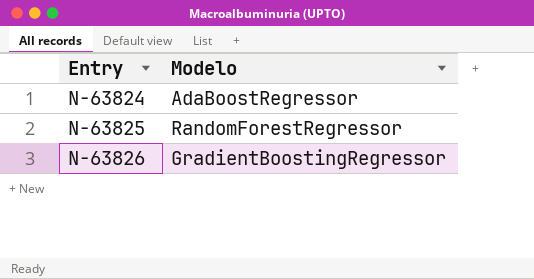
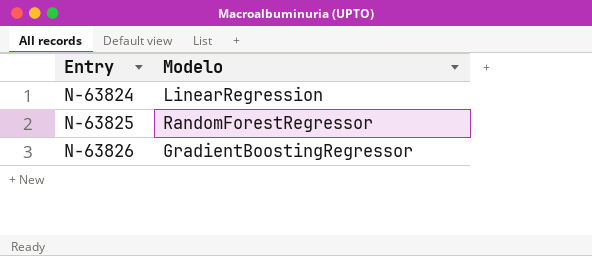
N-63824 | Modelo: AdaBoostRegressor -> LinearRegression

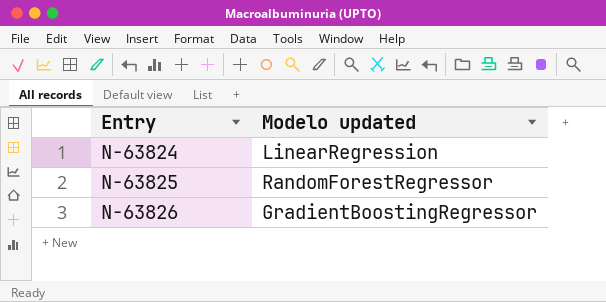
column name: Modelo -> Modelo updated

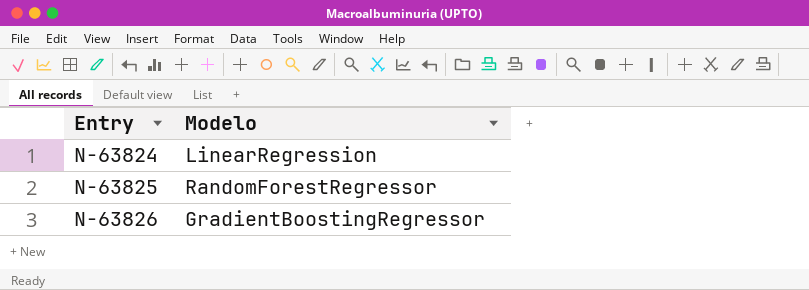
column name: Modelo updated -> Modelo

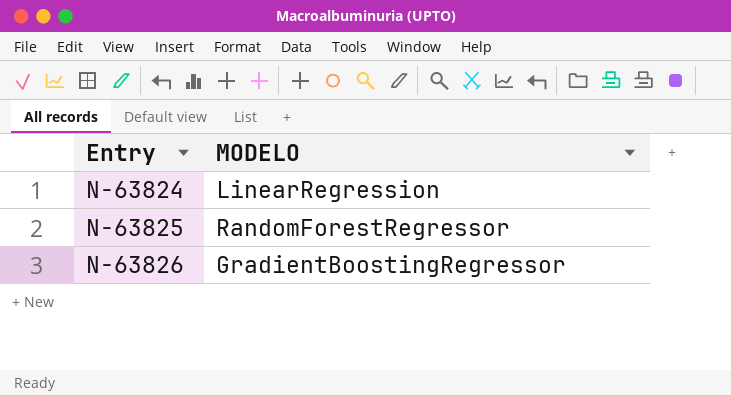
column name: Modelo -> MODELO

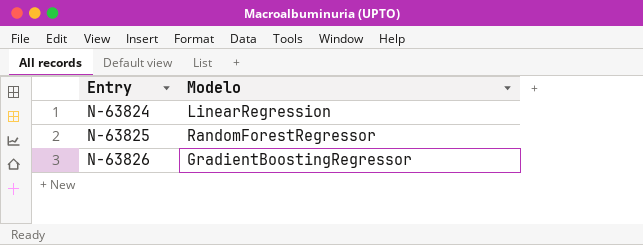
column name: MODELO -> Modelo

